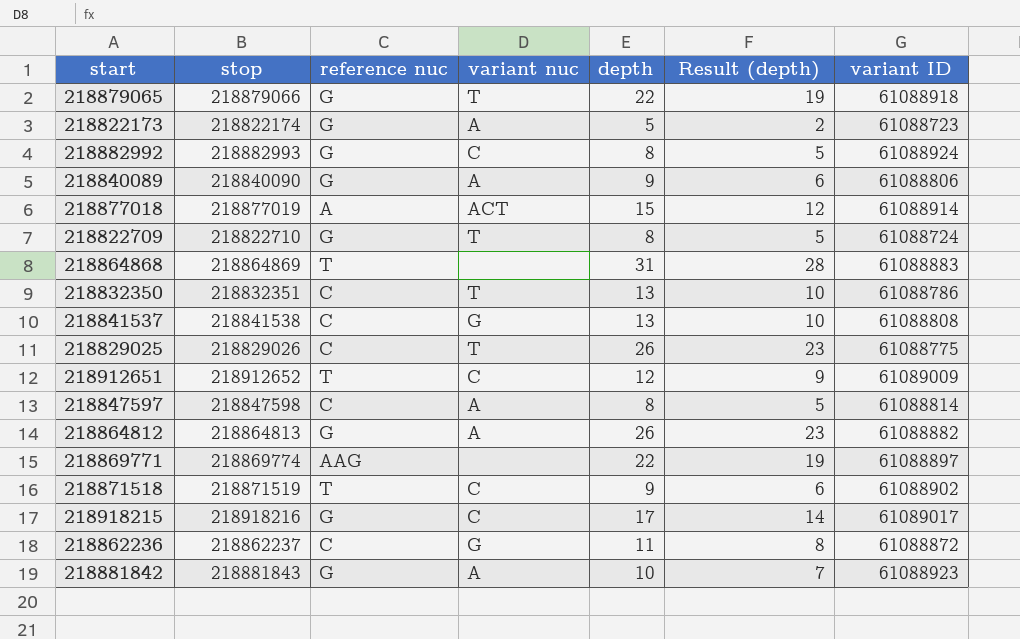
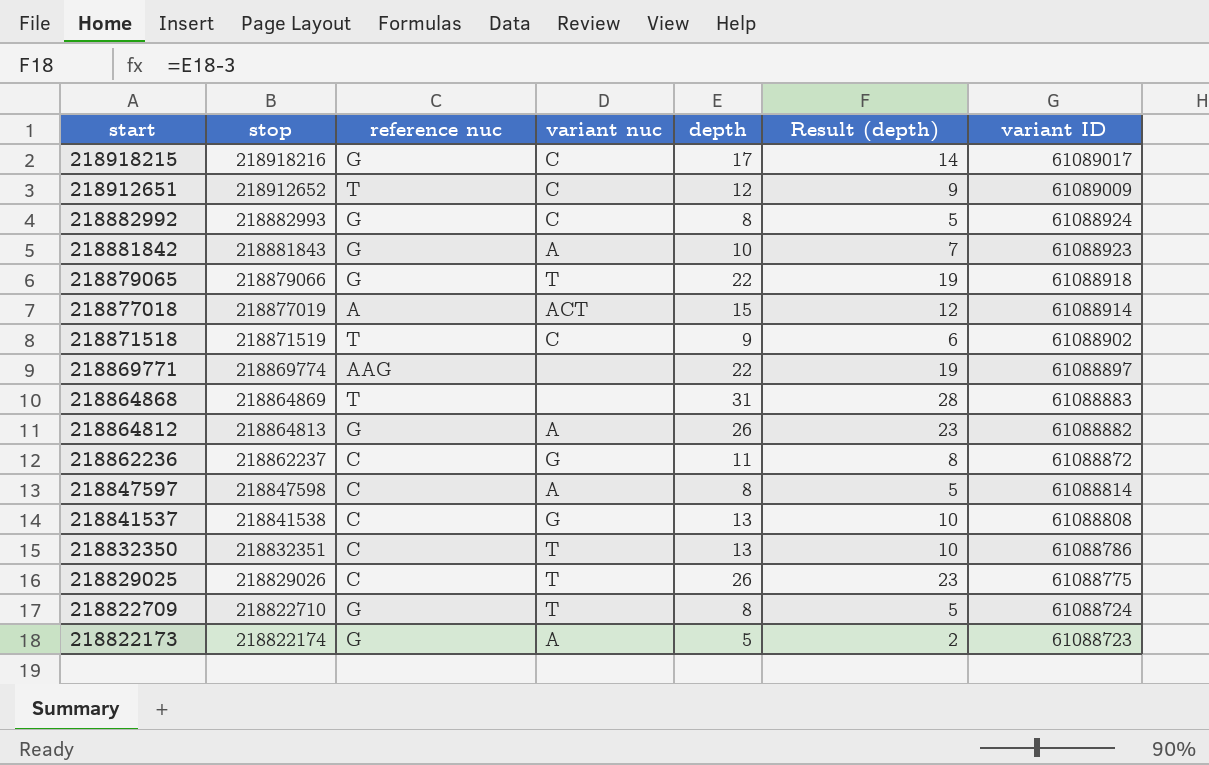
row order: none -> start descending
row 218840089: 218840090 | G | A | 9 | 6 | 61088806 -> none

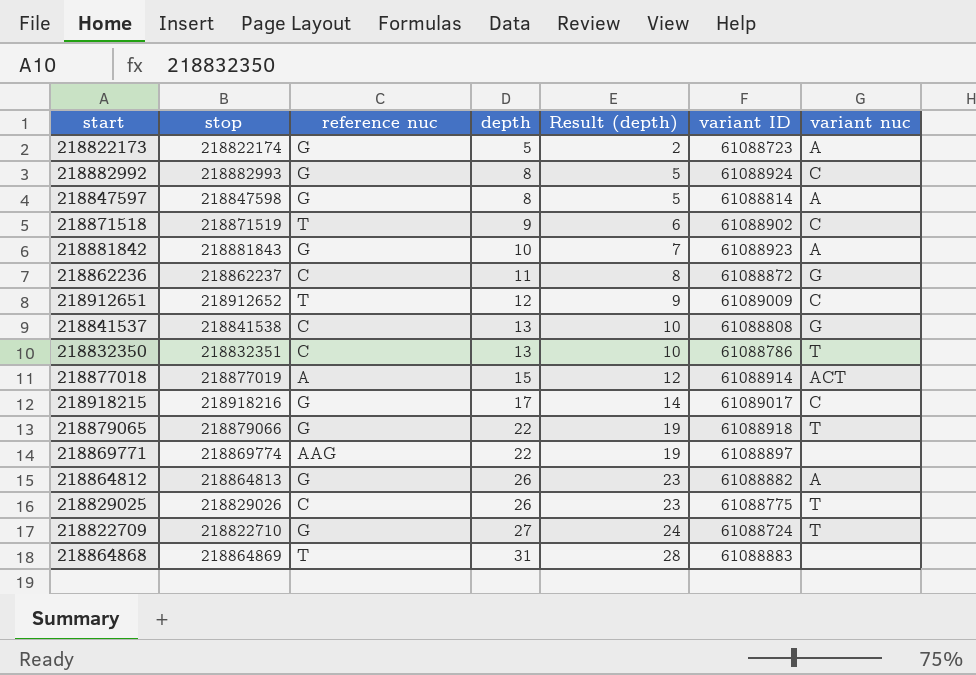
row order: start descending -> depth ascending
column variant nuc | position: 4 -> 7
218847597 | reference nuc: C -> G
218822709 | depth: 8 -> 27
218822709 | Result (depth): 5 -> 24

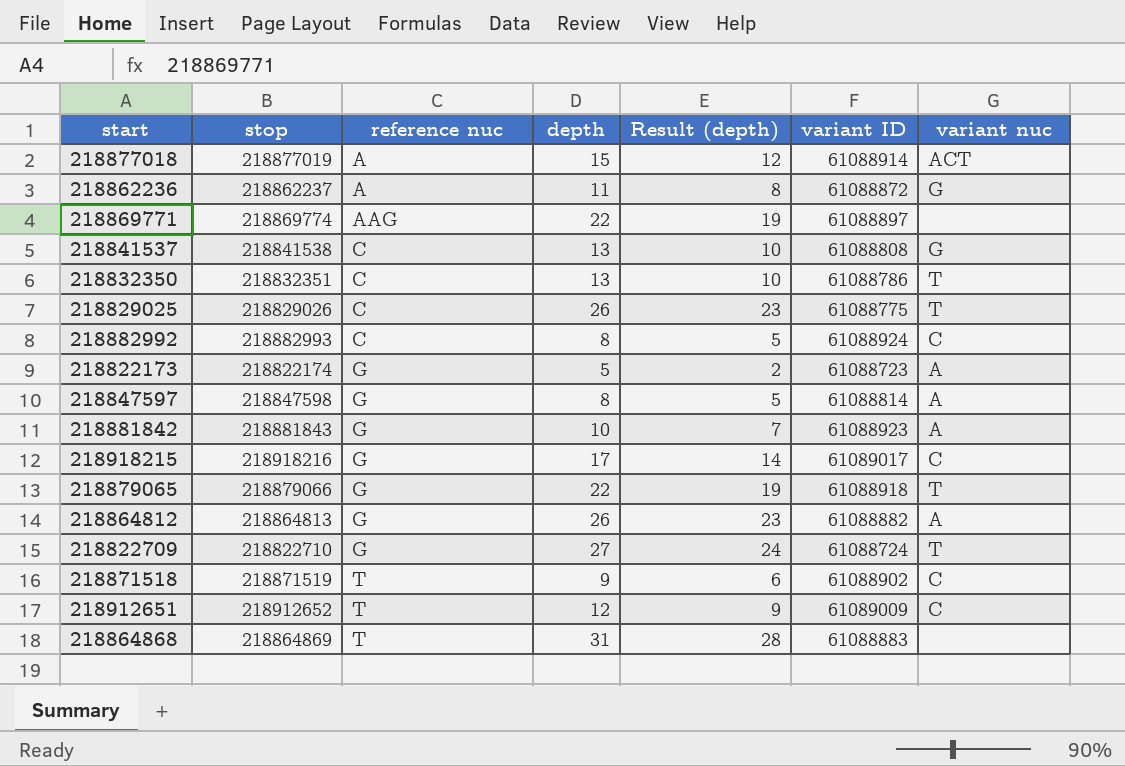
row order: depth ascending -> reference nuc ascending
218862236 | reference nuc: C -> A
218882992 | reference nuc: G -> C

